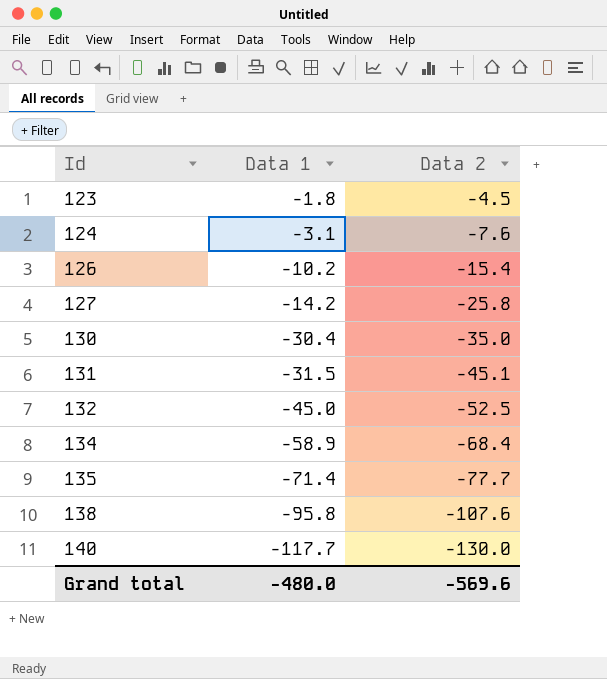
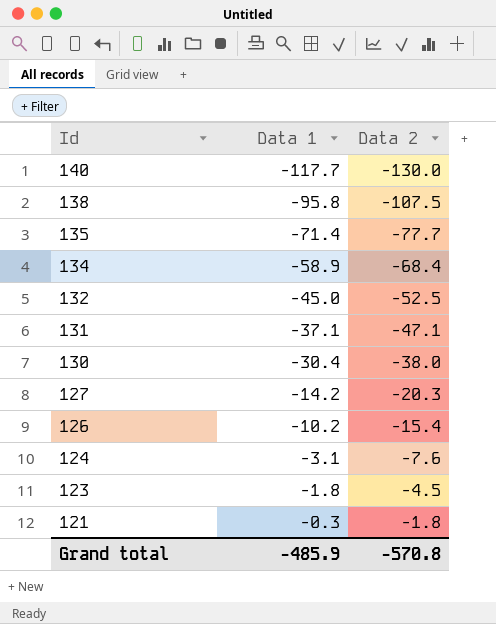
row order: Id ascending -> Id descending
138 | Data 2: -107.6 -> -107.5
131 | Data 1: -31.5 -> -37.1
131 | Data 2: -45.1 -> -47.1
130 | Data 2: -35.0 -> -38.0
127 | Data 2: -25.8 -> -20.3
row 121: none -> -0.3 | -1.8
Grand total | Data 1: -480.0 -> -485.9
Grand total | Data 2: -569.6 -> -570.8

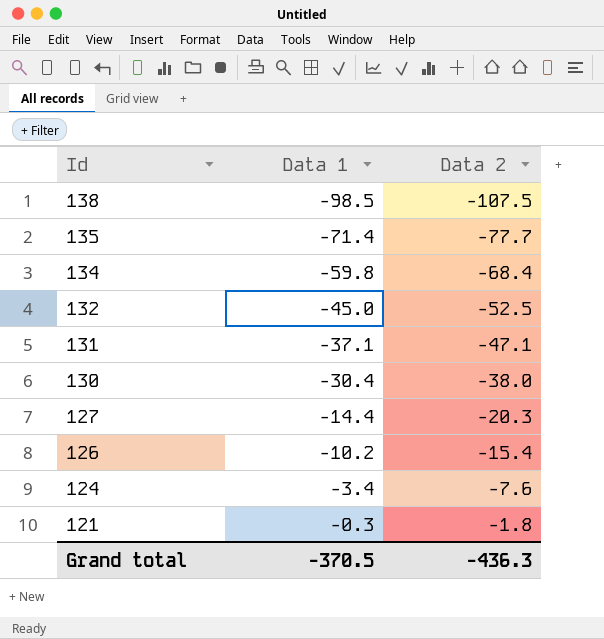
row 140: -117.7 | -130.0 -> none
row 123: -1.8 | -4.5 -> none
138 | Data 1: -95.8 -> -98.5
134 | Data 1: -58.9 -> -59.8
127 | Data 1: -14.2 -> -14.4
124 | Data 1: -3.1 -> -3.4
Grand total | Data 1: -485.9 -> -370.5
Grand total | Data 2: -570.8 -> -436.3

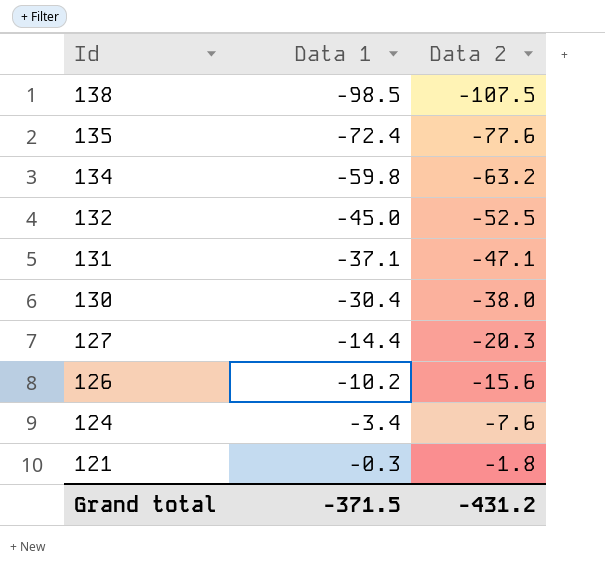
135 | Data 1: -71.4 -> -72.4
135 | Data 2: -77.7 -> -77.6
134 | Data 2: -68.4 -> -63.2
126 | Data 2: -15.4 -> -15.6
Grand total | Data 1: -370.5 -> -371.5
Grand total | Data 2: -436.3 -> -431.2

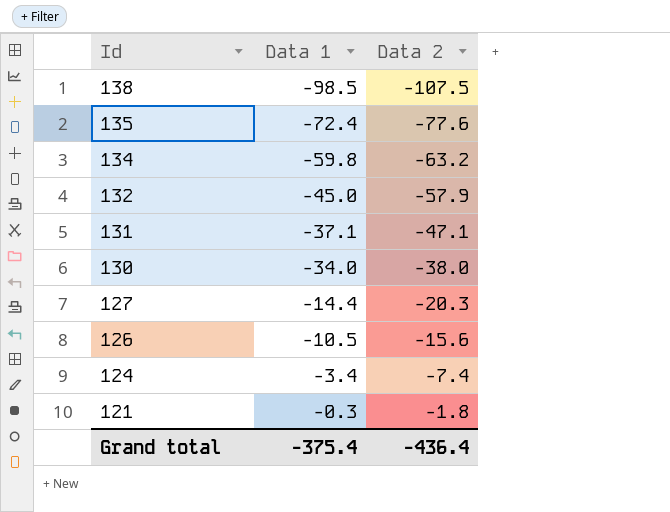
132 | Data 2: -52.5 -> -57.9
130 | Data 1: -30.4 -> -34.0
126 | Data 1: -10.2 -> -10.5
124 | Data 2: -7.6 -> -7.4
Grand total | Data 1: -371.5 -> -375.4
Grand total | Data 2: -431.2 -> -436.4

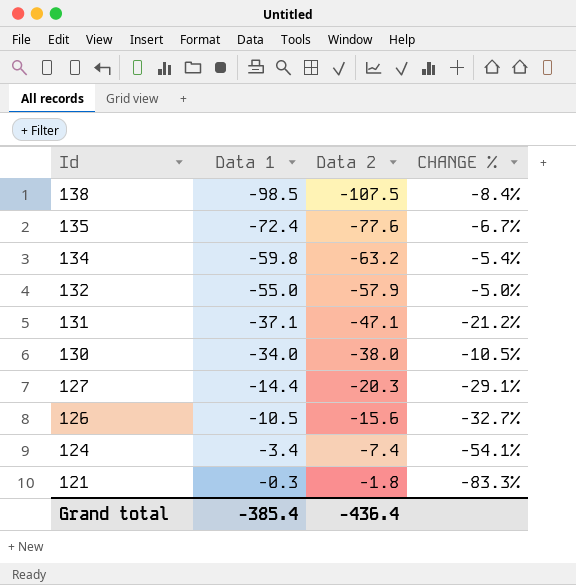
column CHANGE % | formula: none -> ([Data 1] - [Data 2]) / [Data 2]
132 | Data 1: -45.0 -> -55.0
Grand total | Data 1: -375.4 -> -385.4

